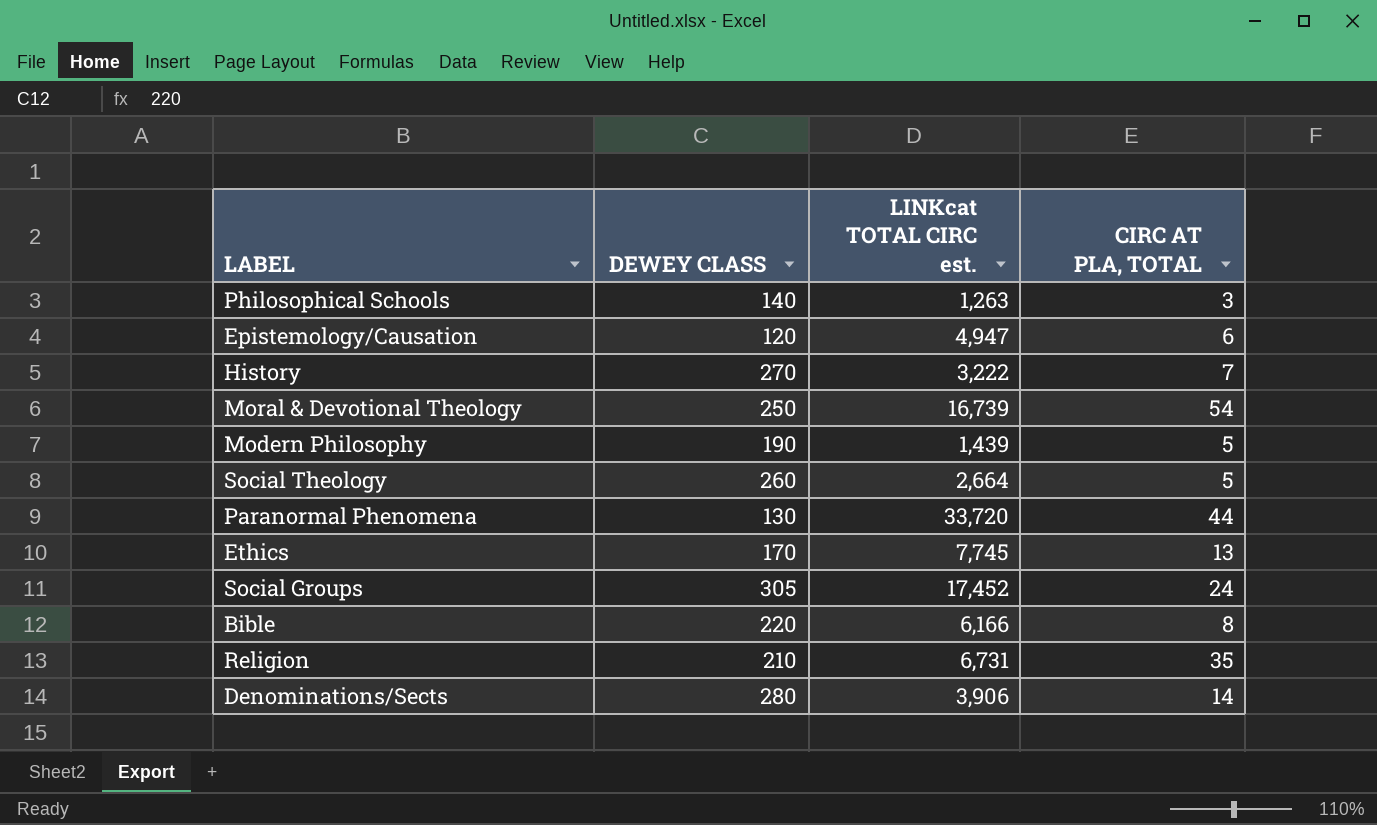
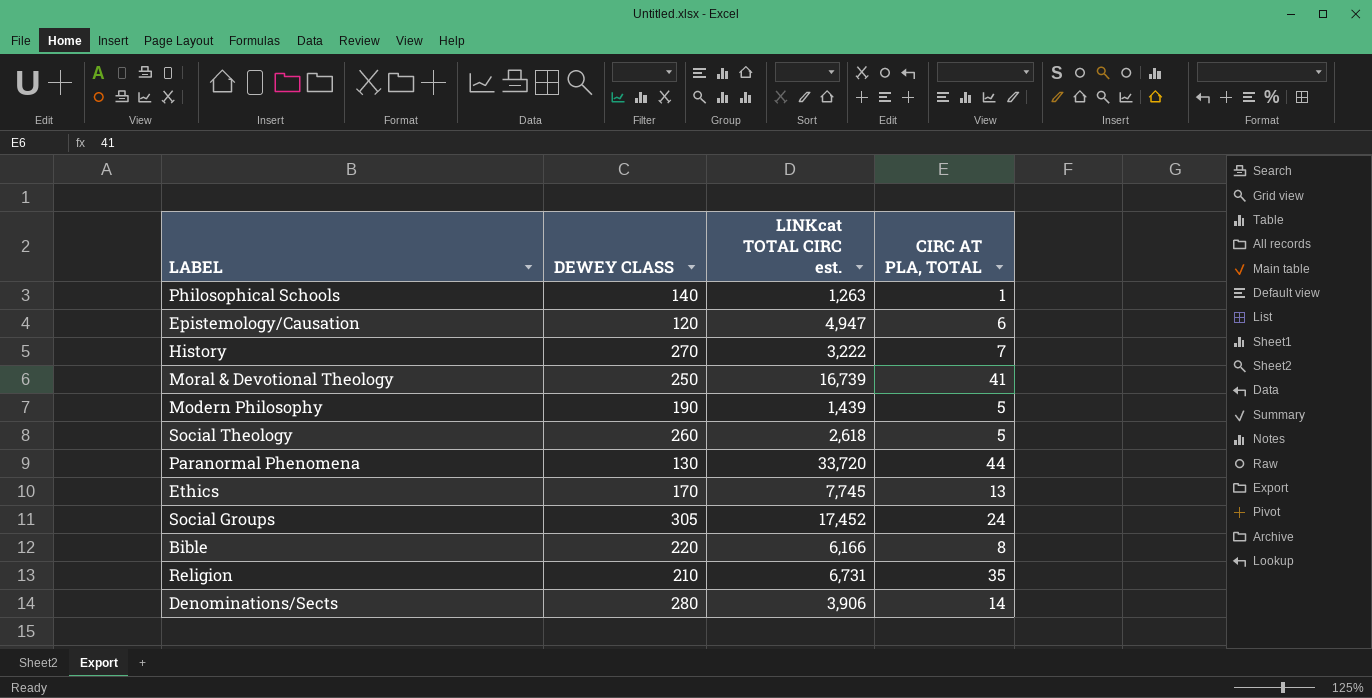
Philosophical Schools | CIRC AT PLA, TOTAL: 3 -> 1
Moral & Devotional Theology | CIRC AT PLA, TOTAL: 54 -> 41
Social Theology | LINKcat TOTAL CIRC est.: 2,664 -> 2,618

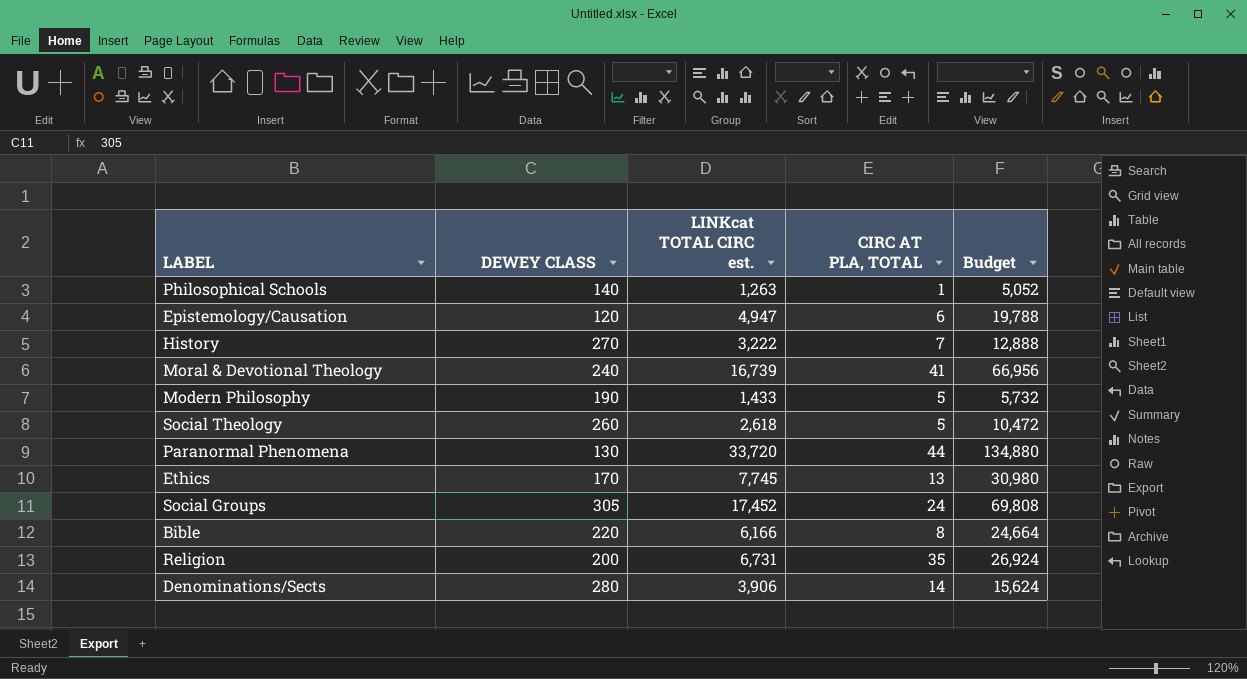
column Budget | formula: none -> [LINKcat TOTAL CIRC est.] * 4
Moral & Devotional Theology | DEWEY CLASS: 250 -> 240
Modern Philosophy | LINKcat TOTAL CIRC est.: 1,439 -> 1,433
Religion | DEWEY CLASS: 210 -> 200

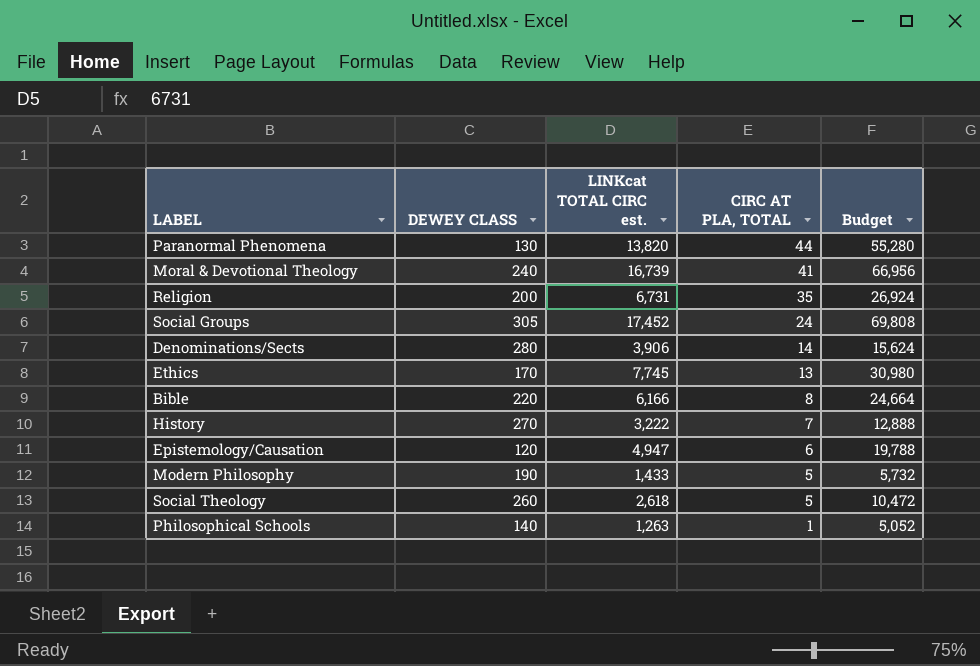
row order: none -> CIRC AT PLA, TOTAL descending
Paranormal Phenomena | LINKcat TOTAL CIRC est.: 33,720 -> 13,820
Paranormal Phenomena | Budget: 134,880 -> 55,280

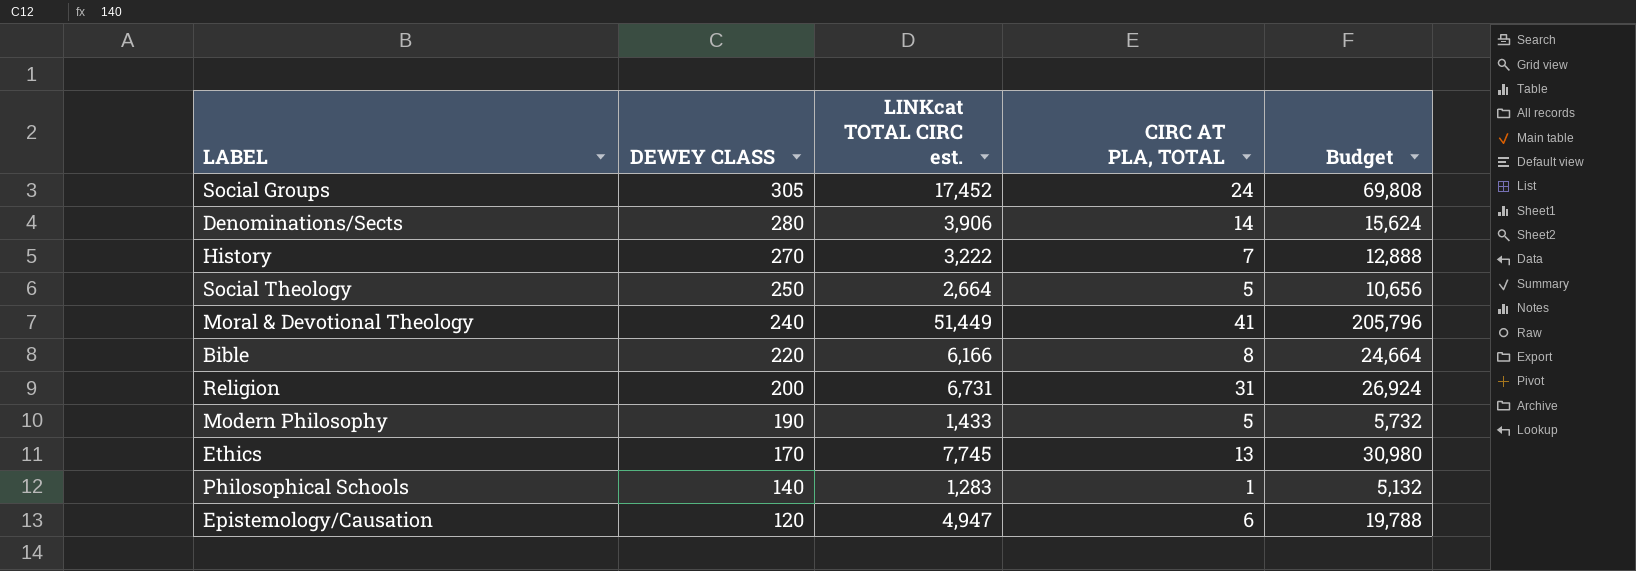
row order: CIRC AT PLA, TOTAL descending -> DEWEY CLASS descending
row Paranormal Phenomena: 130 | 13,820 | 44 | 55,280 -> none
Social Theology | DEWEY CLASS: 260 -> 250
Social Theology | LINKcat TOTAL CIRC est.: 2,618 -> 2,664
Social Theology | Budget: 10,472 -> 10,656
Moral & Devotional Theology | LINKcat TOTAL CIRC est.: 16,739 -> 51,449
Moral & Devotional Theology | Budget: 66,956 -> 205,796
Religion | CIRC AT PLA, TOTAL: 35 -> 31
Philosophical Schools | LINKcat TOTAL CIRC est.: 1,263 -> 1,283
Philosophical Schools | Budget: 5,052 -> 5,132

